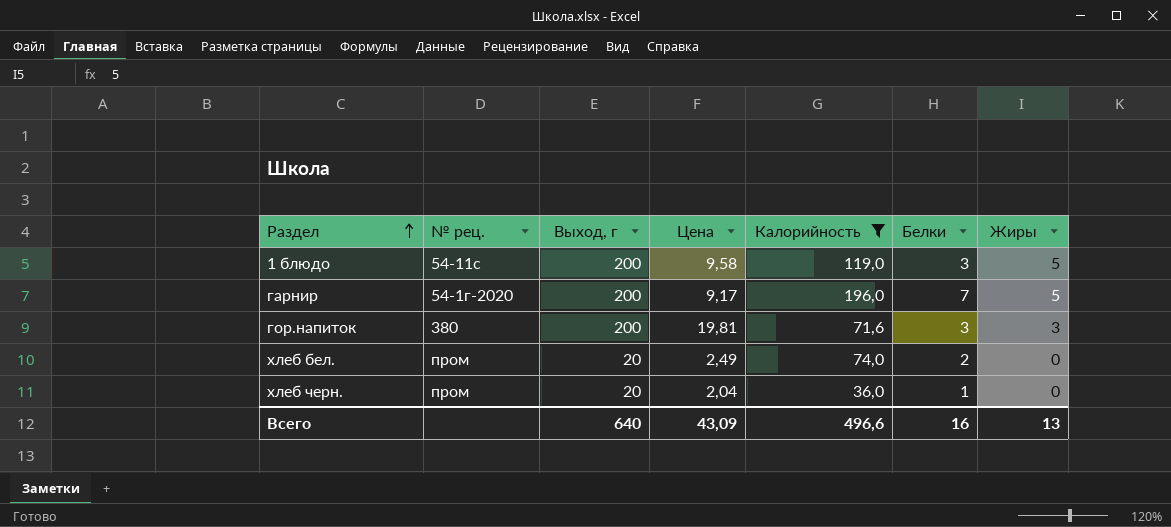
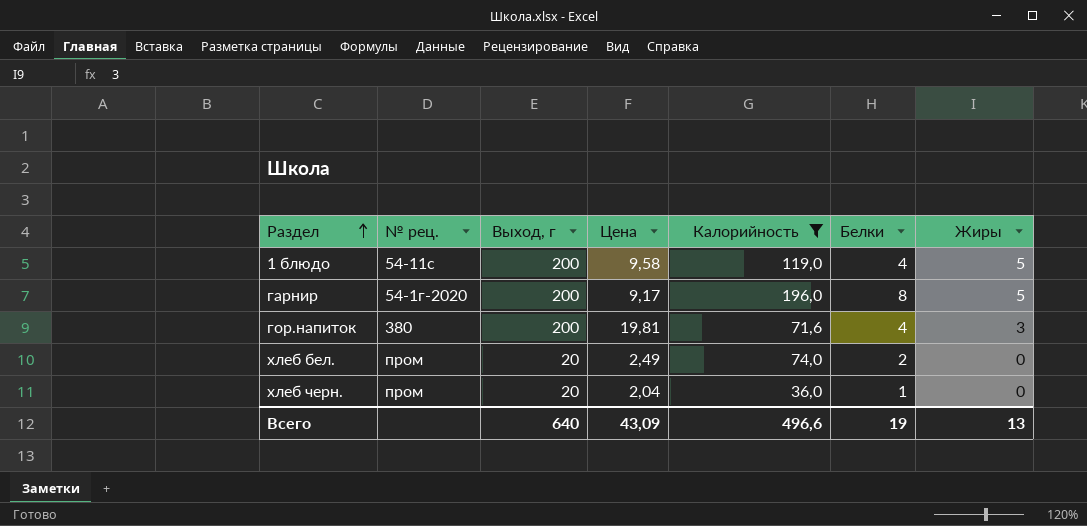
1 блюдо | Белки: 3 -> 4
гарнир | Белки: 7 -> 8
гор.напиток | Белки: 3 -> 4
Всего | Белки: 16 -> 19

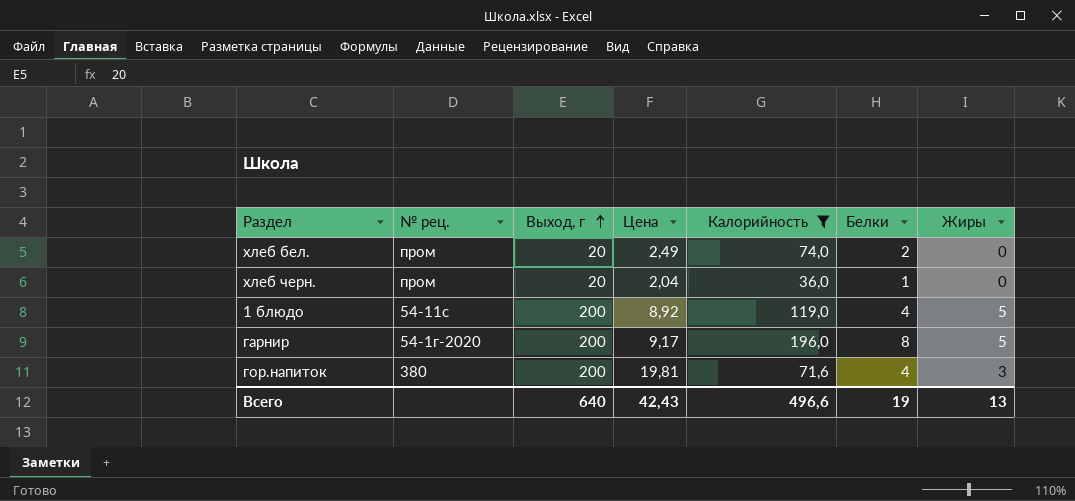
row order: Раздел ascending -> Выход, г ascending
1 блюдо | Цена: 9,58 -> 8,92
Всего | Цена: 43,09 -> 42,43

